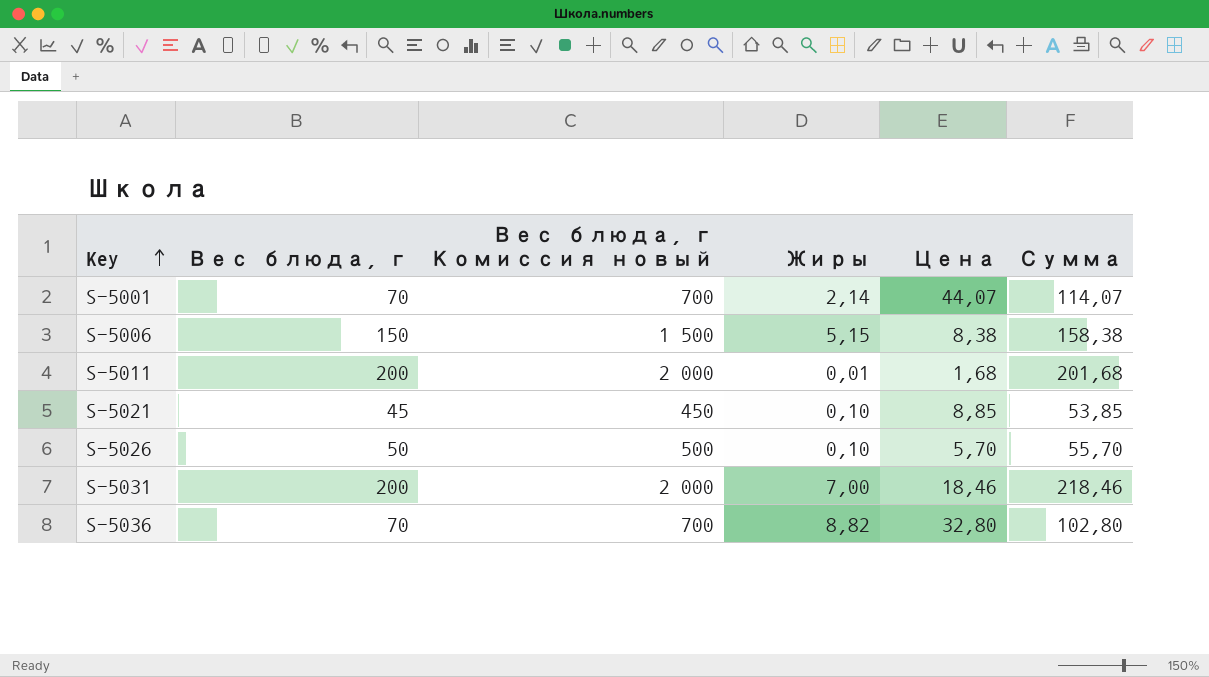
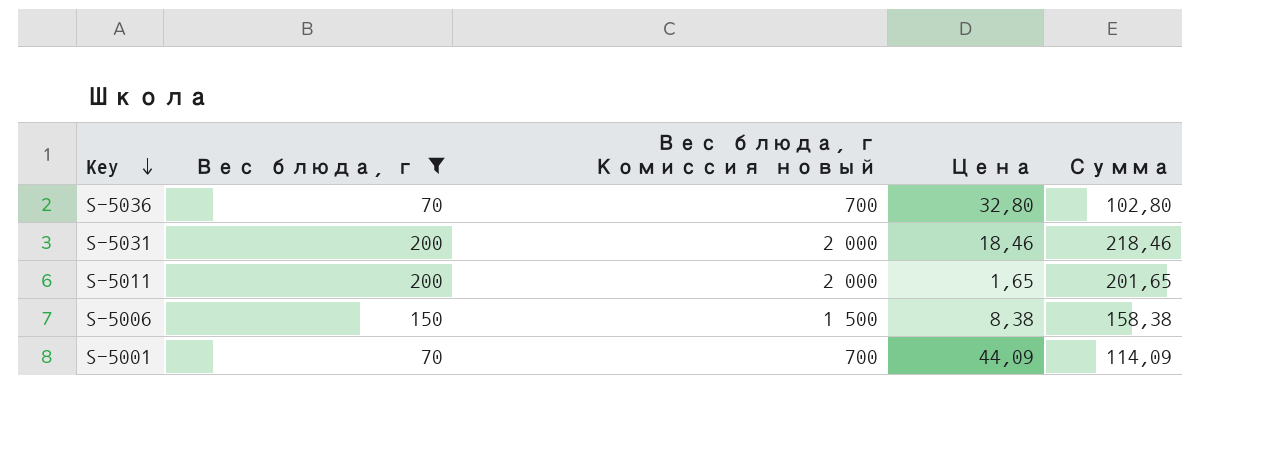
filter: none -> Вес блюда, г >= 70
row order: Key ascending -> Key descending
column Жиры | position: 4 -> none
S-5011 | Цена: 1,68 -> 1,65
S-5011 | Сумма: 201,68 -> 201,65
S-5001 | Цена: 44,07 -> 44,09
S-5001 | Сумма: 114,07 -> 114,09

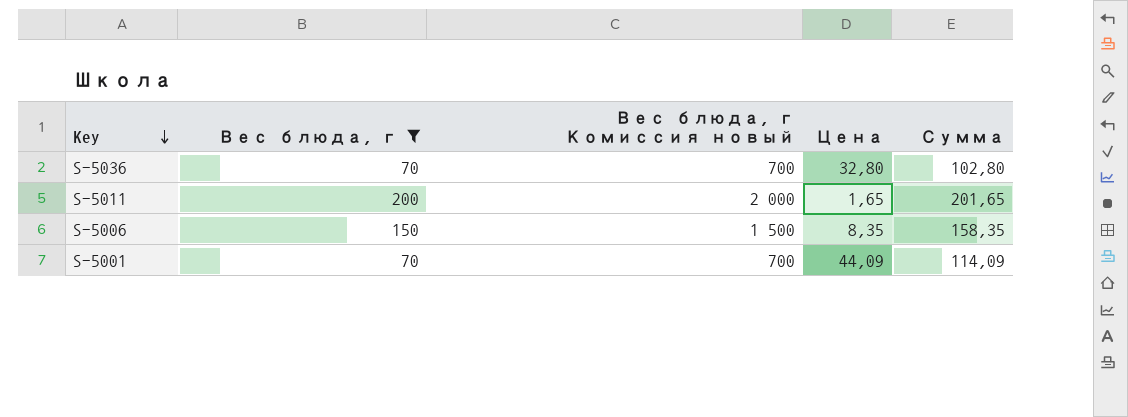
row S-5031: 200 | 2 000 | 18,46 | 218,46 -> none
S-5006 | Цена: 8,38 -> 8,35
S-5006 | Сумма: 158,38 -> 158,35

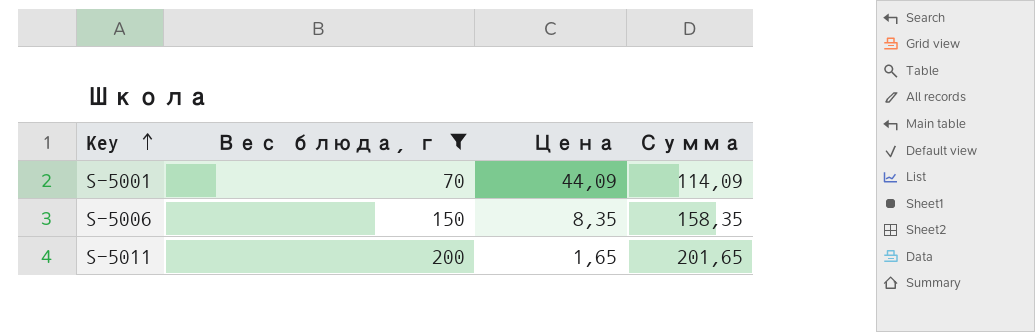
row order: Key descending -> Key ascending
column Вес блюда, г Комиссия новый | formula: [Вес блюда, г] * 10 -> none
row S-5036: 70 | 700 | 32,80 | 102,80 -> none

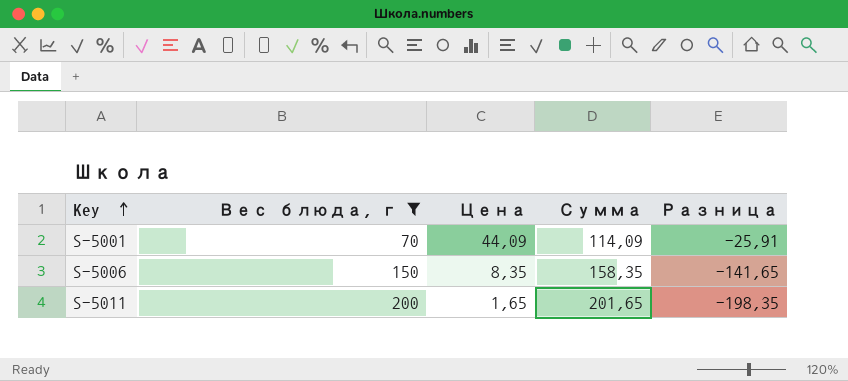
column Разница | formula: none -> [Цена] - [Вес блюда, г]

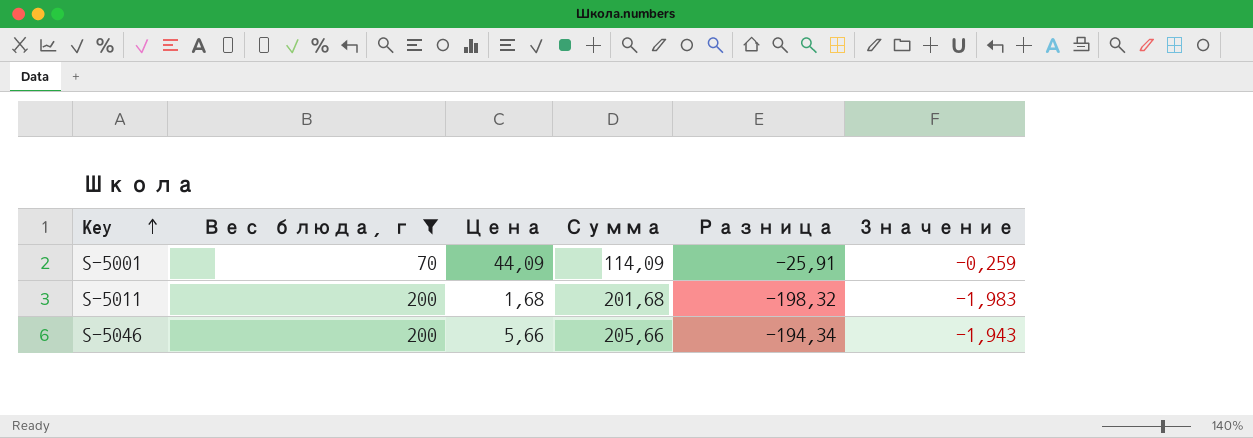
column Значение | formula: none -> [Разница] * 0,01
row S-5006: 150 | 8,35 | 158,35 | -141,65 -> none
S-5011 | Цена: 1,65 -> 1,68
S-5011 | Сумма: 201,65 -> 201,68
S-5011 | Разница: -198,35 -> -198,32
row S-5046: none -> 200 | 5,66 | 205,66 | -194,34 | -1,943

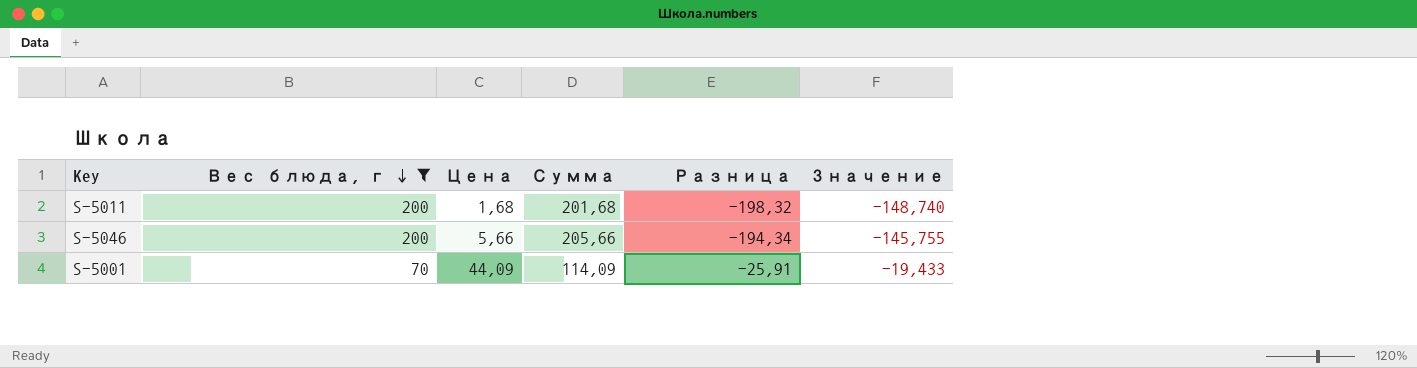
row order: Key ascending -> Вес блюда, г descending
column Значение | formula: [Разница] * 0,01 -> [Разница] * 0,75

